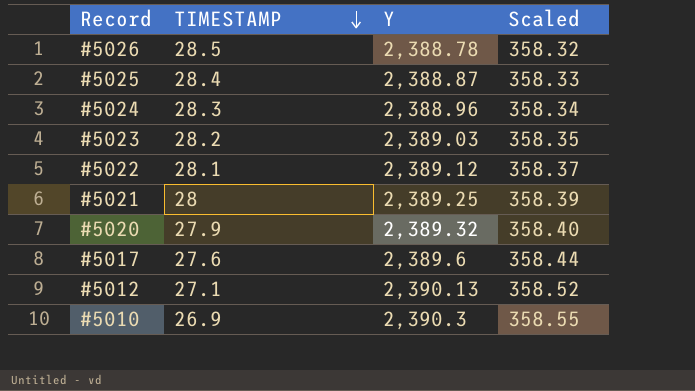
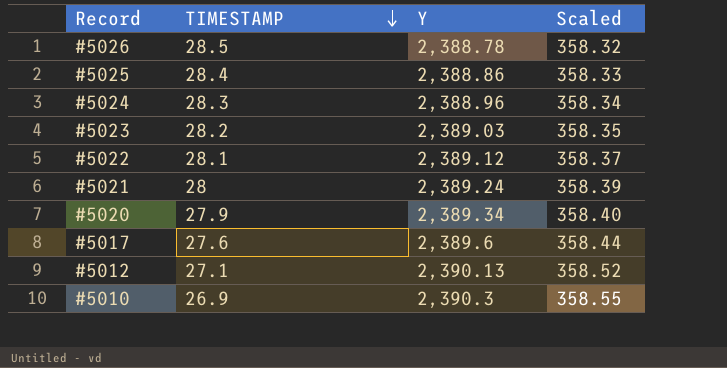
#5025 | Y: 2,388.87 -> 2,388.86
#5021 | Y: 2,389.25 -> 2,389.24
#5020 | Y: 2,389.32 -> 2,389.34

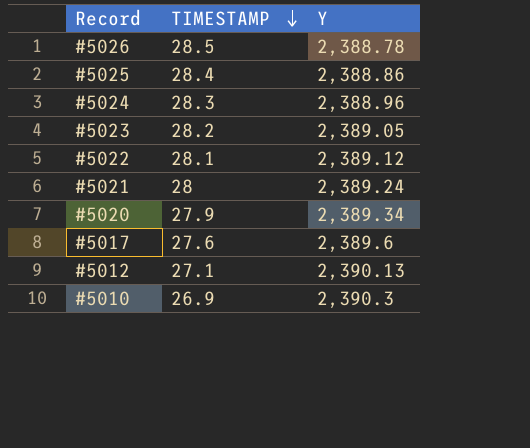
column Scaled | formula: [Y] * 0.15 -> none
#5023 | Y: 2,389.03 -> 2,389.05

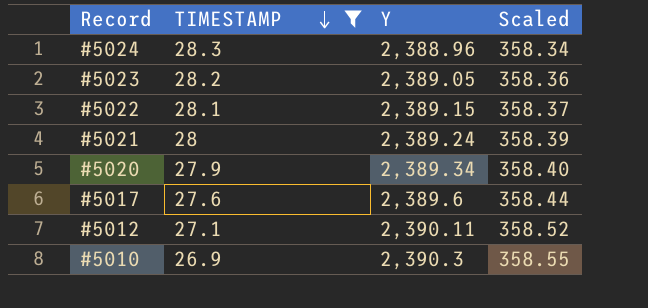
filter: none -> TIMESTAMP <= 28.3
column Scaled | formula: none -> [Y] * 0.15
#5022 | Y: 2,389.12 -> 2,389.15
#5012 | Y: 2,390.13 -> 2,390.11

